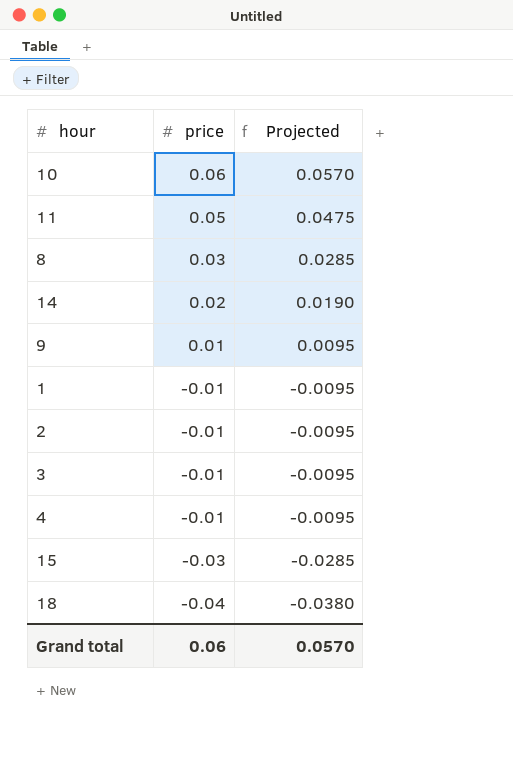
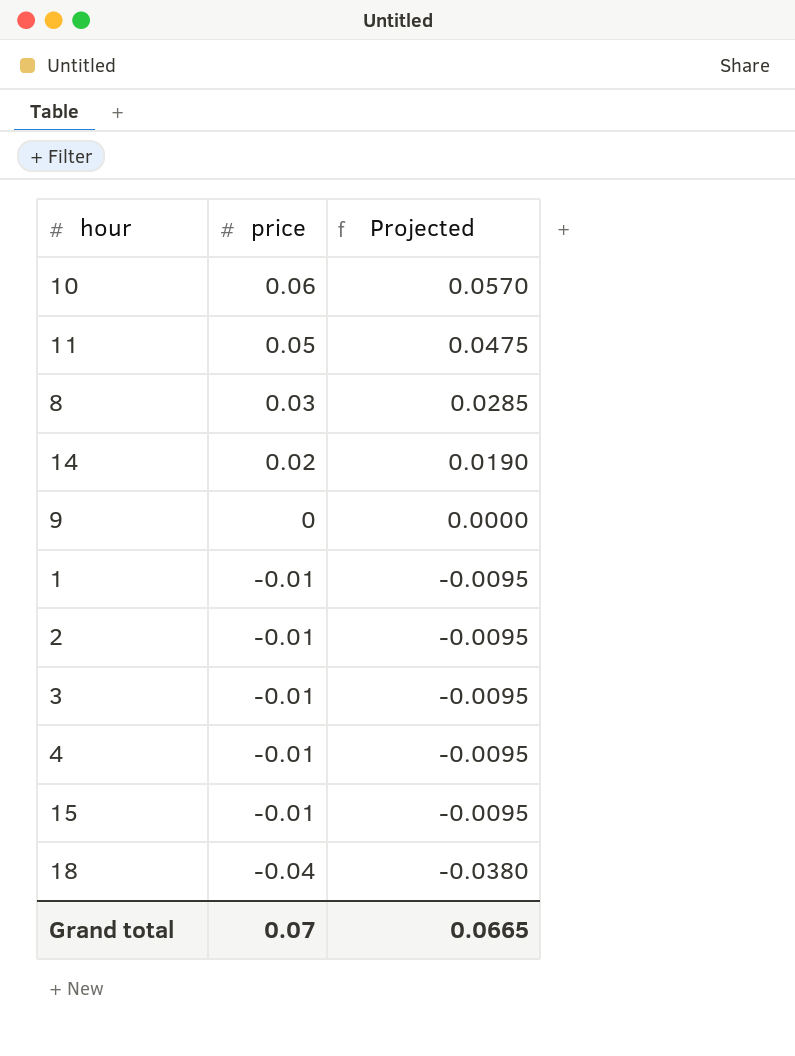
9 | price: 0.01 -> 0
9 | Projected: 0.0095 -> 0.0000
15 | price: -0.03 -> -0.01
15 | Projected: -0.0285 -> -0.0095
Grand total | price: 0.06 -> 0.07
Grand total | Projected: 0.0570 -> 0.0665

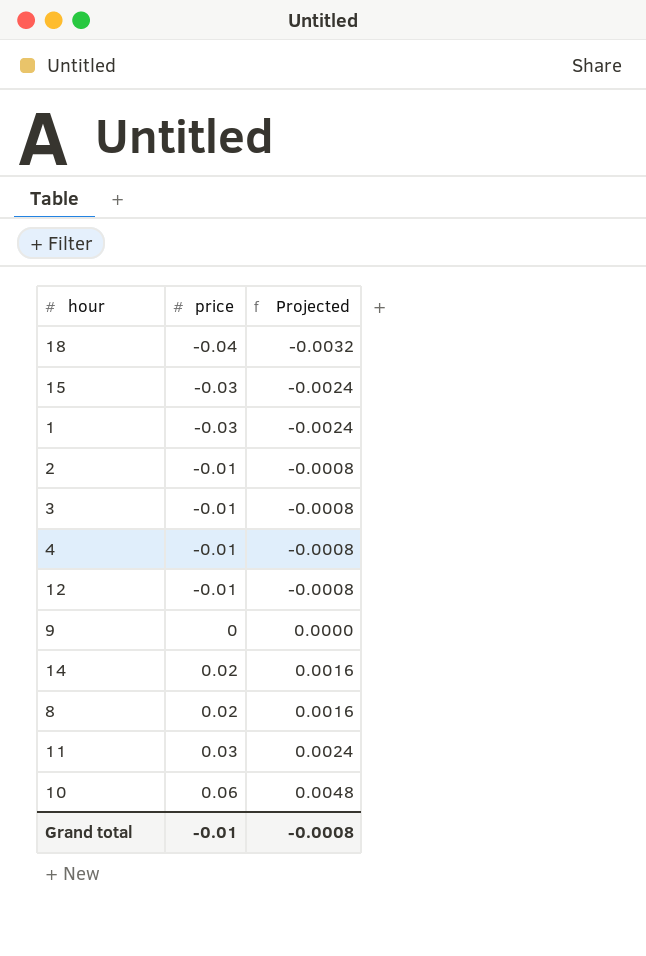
row order: price descending -> price ascending
column Projected | formula: [price] * 0.95 -> [price] * 0.08
15 | price: -0.01 -> -0.03
1 | price: -0.01 -> -0.03
row 12: none -> -0.01 | -0.0008
8 | price: 0.03 -> 0.02
11 | price: 0.05 -> 0.03
Grand total | price: 0.07 -> -0.01
Grand total | Projected: 0.0665 -> -0.0008

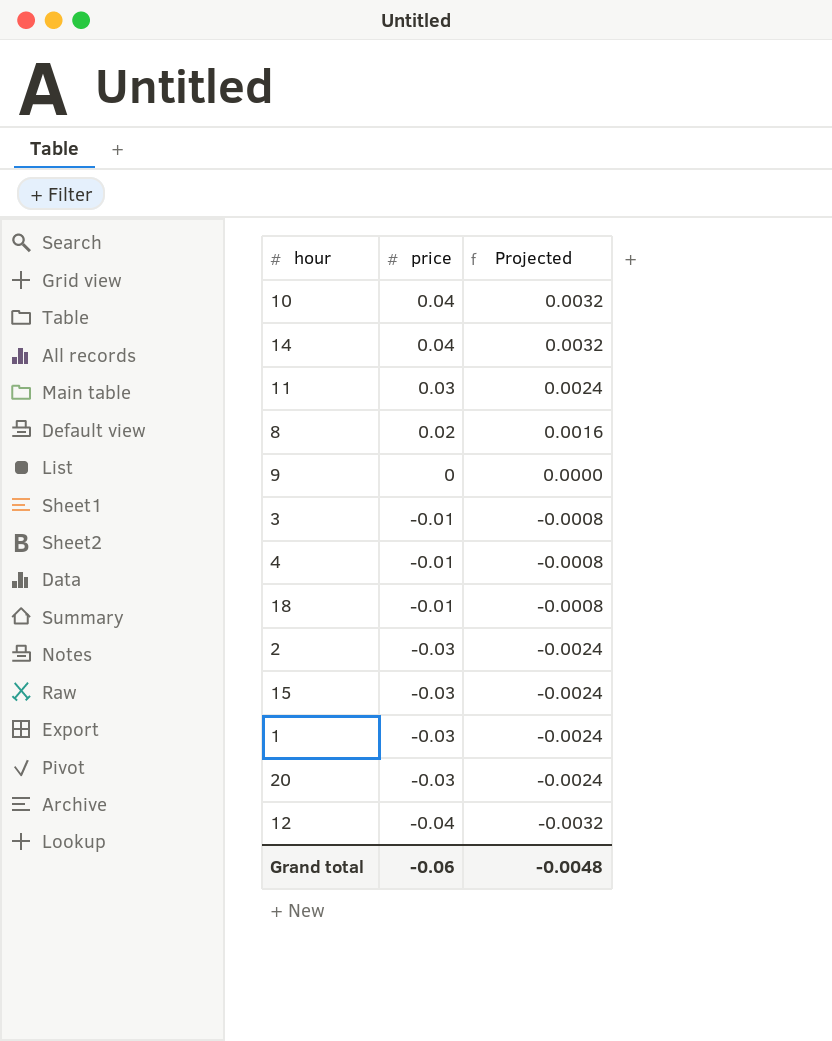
row order: price ascending -> price descending
10 | price: 0.06 -> 0.04
10 | Projected: 0.0048 -> 0.0032
14 | price: 0.02 -> 0.04
14 | Projected: 0.0016 -> 0.0032
18 | price: -0.04 -> -0.01
18 | Projected: -0.0032 -> -0.0008
2 | price: -0.01 -> -0.03
2 | Projected: -0.0008 -> -0.0024
row 20: none -> -0.03 | -0.0024
12 | price: -0.01 -> -0.04
12 | Projected: -0.0008 -> -0.0032
Grand total | price: -0.01 -> -0.06
Grand total | Projected: -0.0008 -> -0.0048

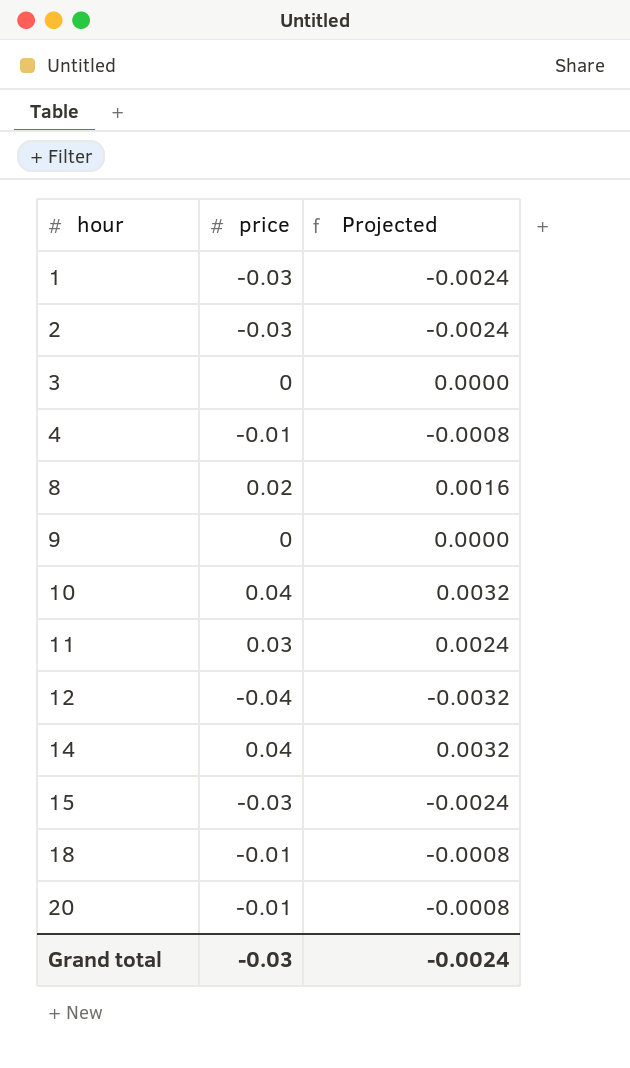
row order: price descending -> hour ascending
3 | price: -0.01 -> 0
3 | Projected: -0.0008 -> 0.0000
20 | price: -0.03 -> -0.01
20 | Projected: -0.0024 -> -0.0008
Grand total | price: -0.06 -> -0.03
Grand total | Projected: -0.0048 -> -0.0024

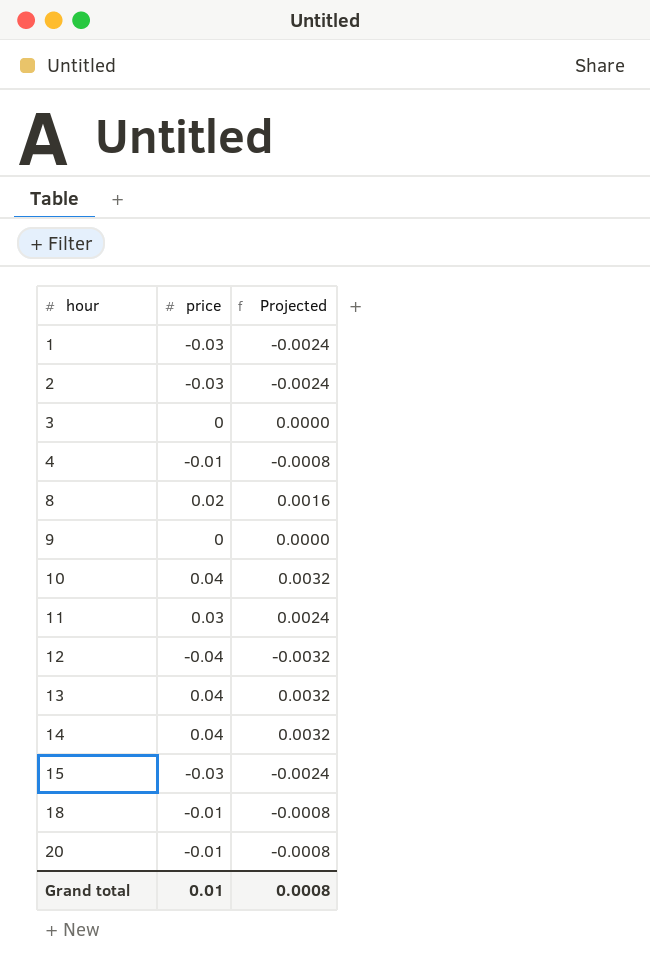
row 13: none -> 0.04 | 0.0032
Grand total | price: -0.03 -> 0.01
Grand total | Projected: -0.0024 -> 0.0008

